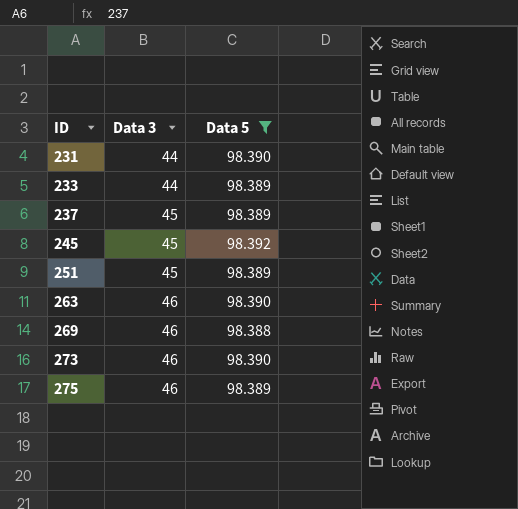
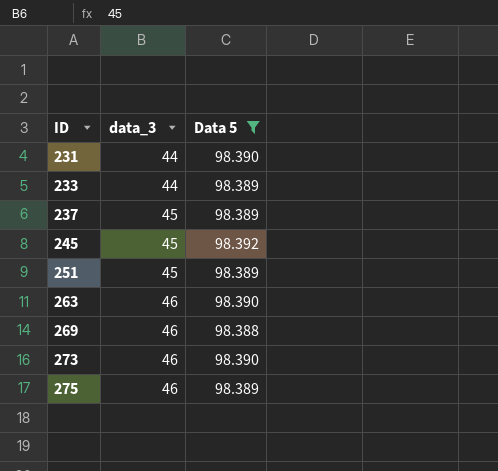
column name: Data 3 -> data_3

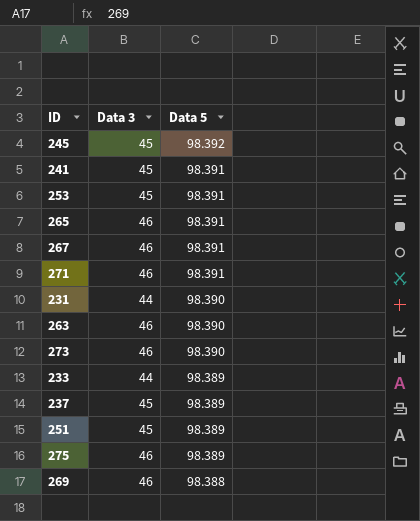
filter: Data 5 != 98.391 -> none
row order: ID ascending -> Data 5 descending
column name: data_3 -> Data 3

